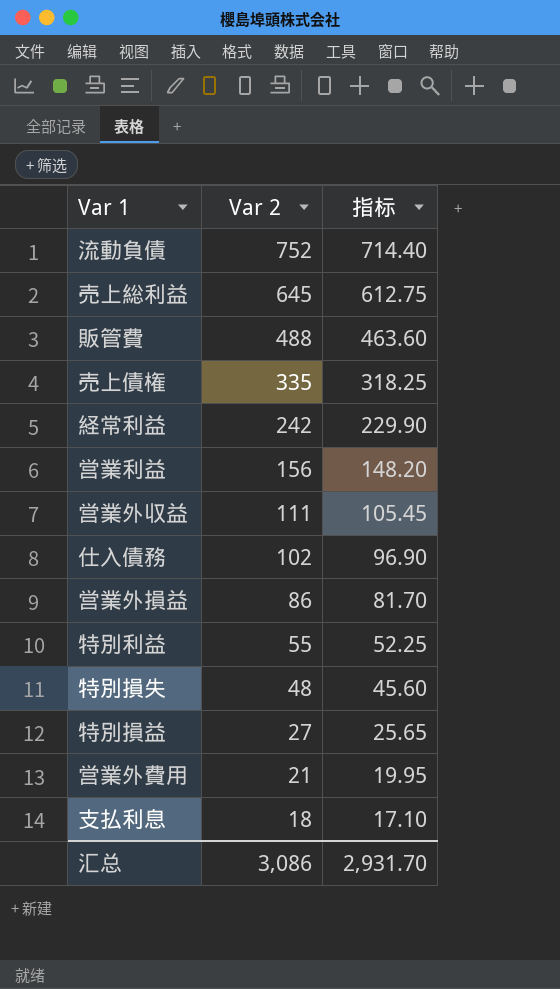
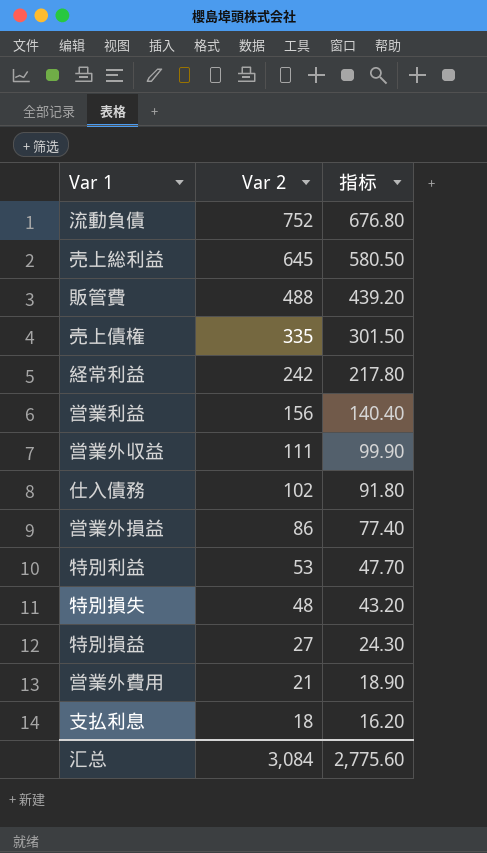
column 指标 | formula: [Var 2] * 0.95 -> [Var 2] * 0.9
特別利益 | Var 2: 55 -> 53
汇总 | Var 2: 3,086 -> 3,084
汇总 | 指标: 2,931.70 -> 2,775.60

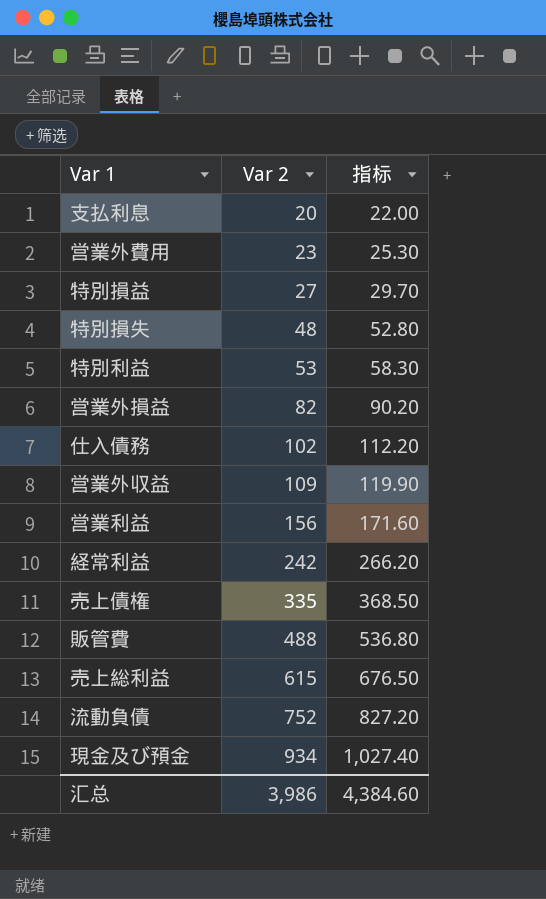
row order: Var 2 descending -> Var 2 ascending
column 指标 | formula: [Var 2] * 0.9 -> [Var 2] * 1.1
支払利息 | Var 2: 18 -> 20
営業外費用 | Var 2: 21 -> 23
営業外損益 | Var 2: 86 -> 82
営業外収益 | Var 2: 111 -> 109
売上総利益 | Var 2: 645 -> 615
row 現金及び預金: none -> 934 | 1,027.40
汇总 | Var 2: 3,084 -> 3,986
汇总 | 指标: 2,775.60 -> 4,384.60

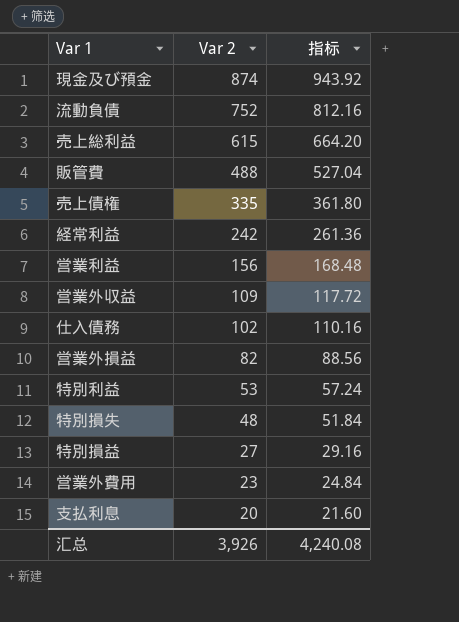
row order: Var 2 ascending -> Var 2 descending
column 指标 | formula: [Var 2] * 1.1 -> [Var 2] * 1.08
現金及び預金 | Var 2: 934 -> 874
汇总 | Var 2: 3,986 -> 3,926
汇总 | 指标: 4,384.60 -> 4,240.08

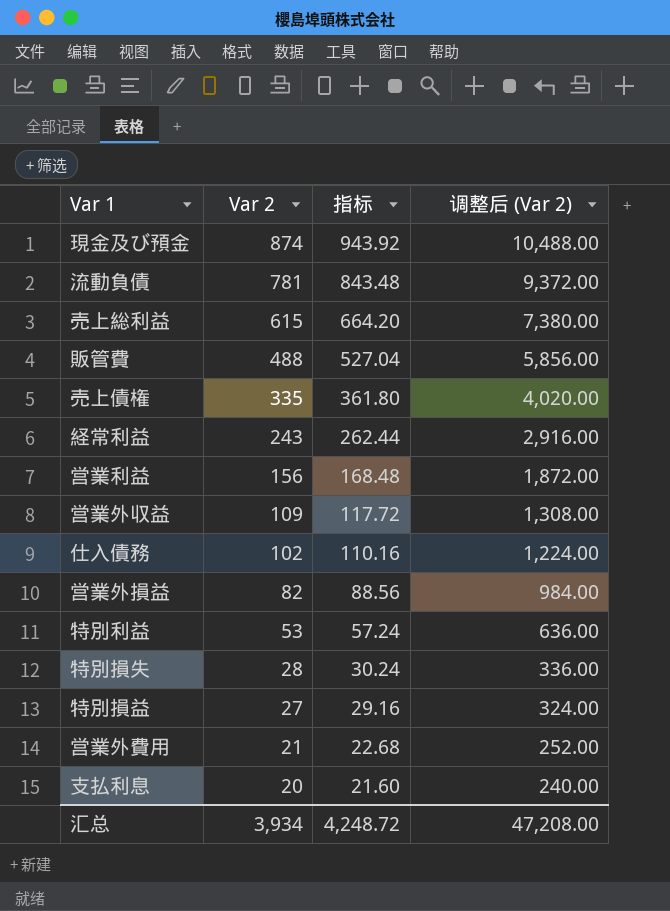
column 调整后 (Var 2) | formula: none -> [Var 2] * 12
流動負債 | Var 2: 752 -> 781
流動負債 | 指标: 812.16 -> 843.48
経常利益 | Var 2: 242 -> 243
経常利益 | 指标: 261.36 -> 262.44
特別損失 | Var 2: 48 -> 28
特別損失 | 指标: 51.84 -> 30.24
営業外費用 | Var 2: 23 -> 21
営業外費用 | 指标: 24.84 -> 22.68
汇总 | Var 2: 3,926 -> 3,934
汇总 | 指标: 4,240.08 -> 4,248.72

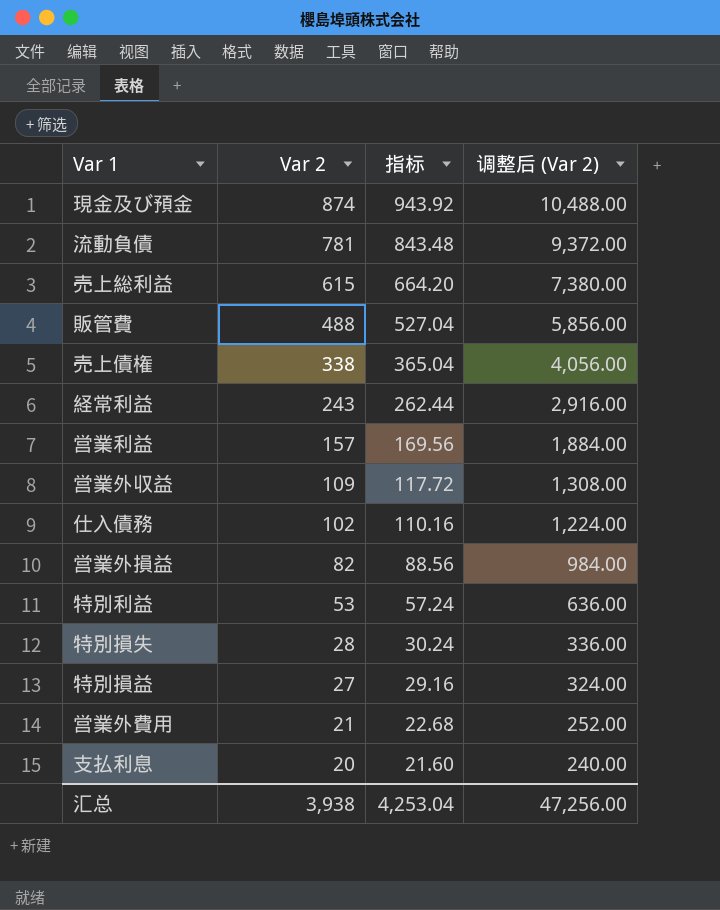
売上債権 | Var 2: 335 -> 338
売上債権 | 指标: 361.80 -> 365.04
売上債権 | 调整后 (Var 2): 4,020.00 -> 4,056.00
営業利益 | Var 2: 156 -> 157
営業利益 | 指标: 168.48 -> 169.56
営業利益 | 调整后 (Var 2): 1,872.00 -> 1,884.00
汇总 | Var 2: 3,934 -> 3,938
汇总 | 指标: 4,248.72 -> 4,253.04
汇总 | 调整后 (Var 2): 47,208.00 -> 47,256.00

